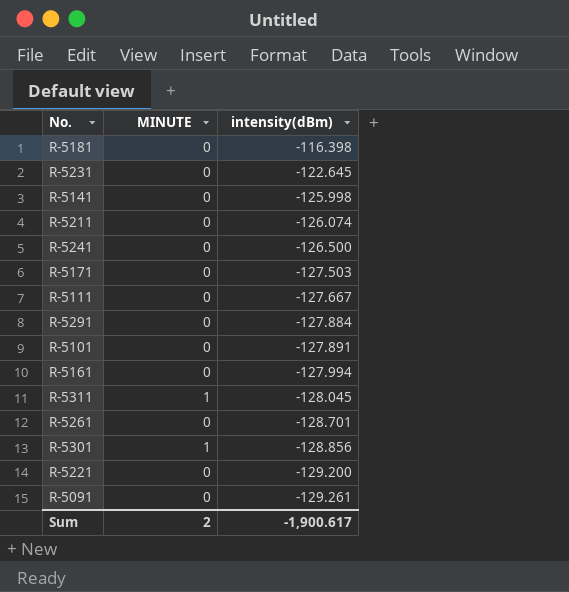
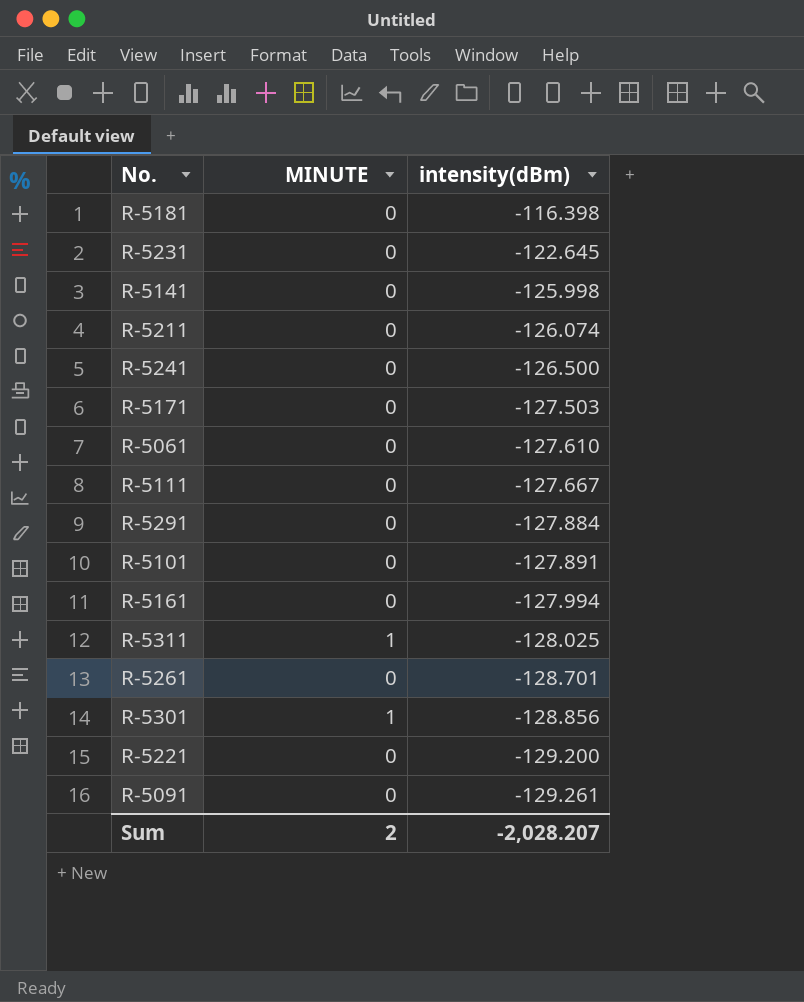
row R-5061: none -> 0 | -127.610
R-5311 | intensity(dBm): -128.045 -> -128.025
Sum | intensity(dBm): -1,900.617 -> -2,028.207

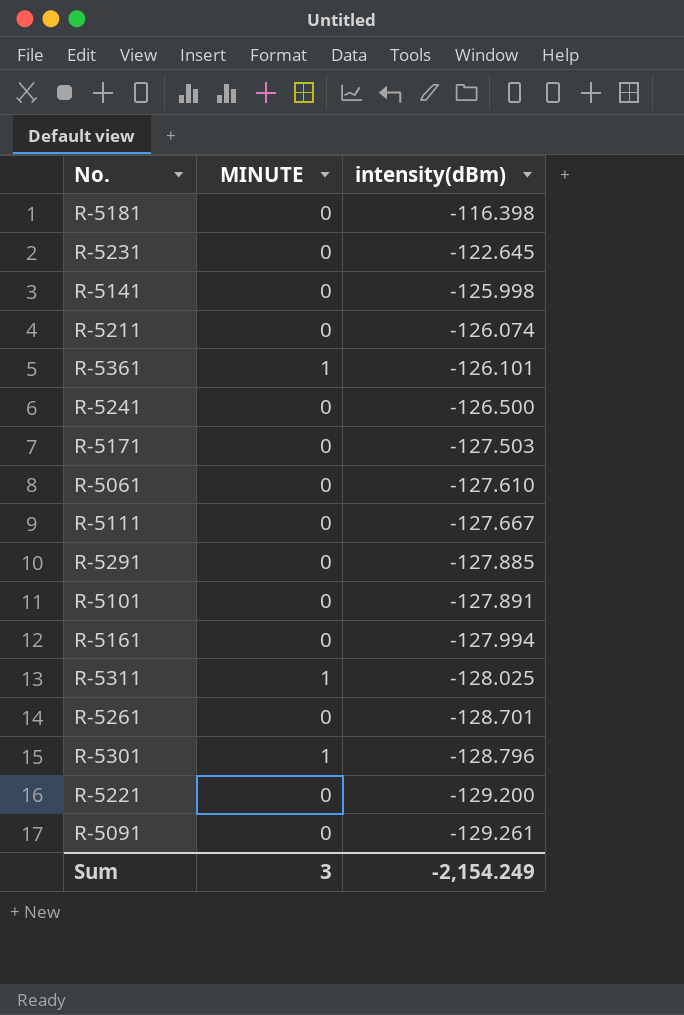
row R-5361: none -> 1 | -126.101
R-5291 | intensity(dBm): -127.884 -> -127.885
R-5301 | intensity(dBm): -128.856 -> -128.796
Sum | MINUTE: 2 -> 3
Sum | intensity(dBm): -2,028.207 -> -2,154.249

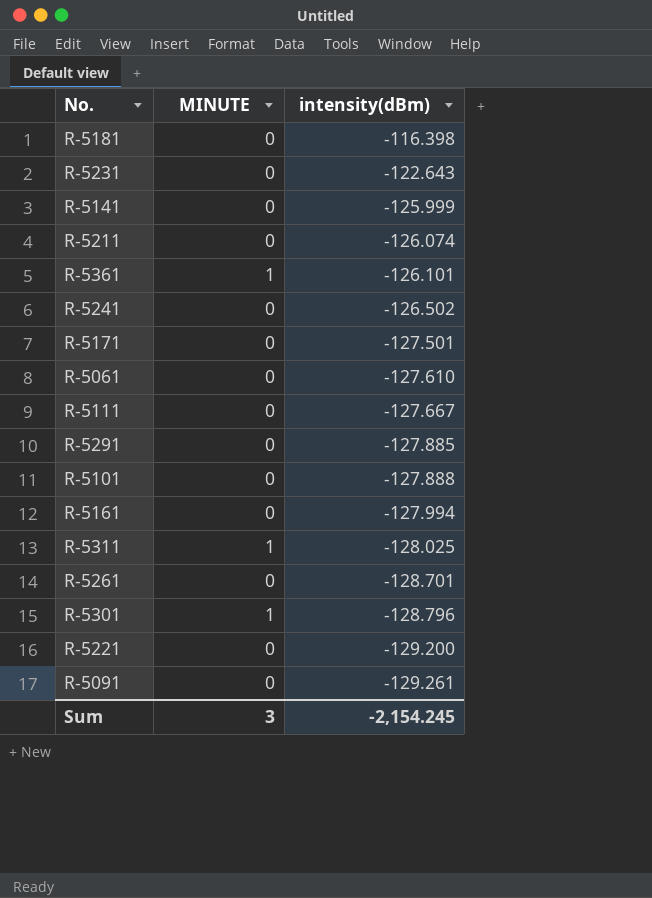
R-5231 | intensity(dBm): -122.645 -> -122.643
R-5141 | intensity(dBm): -125.998 -> -125.999
R-5241 | intensity(dBm): -126.500 -> -126.502
R-5171 | intensity(dBm): -127.503 -> -127.501
R-5101 | intensity(dBm): -127.891 -> -127.888
Sum | intensity(dBm): -2,154.249 -> -2,154.245

